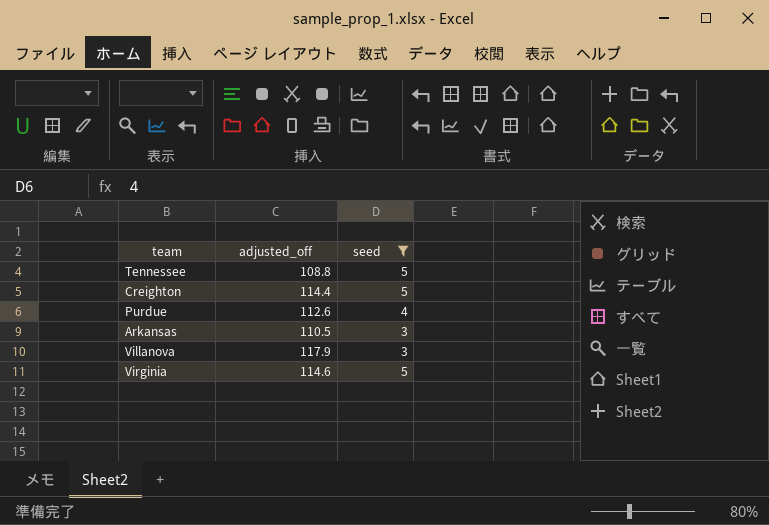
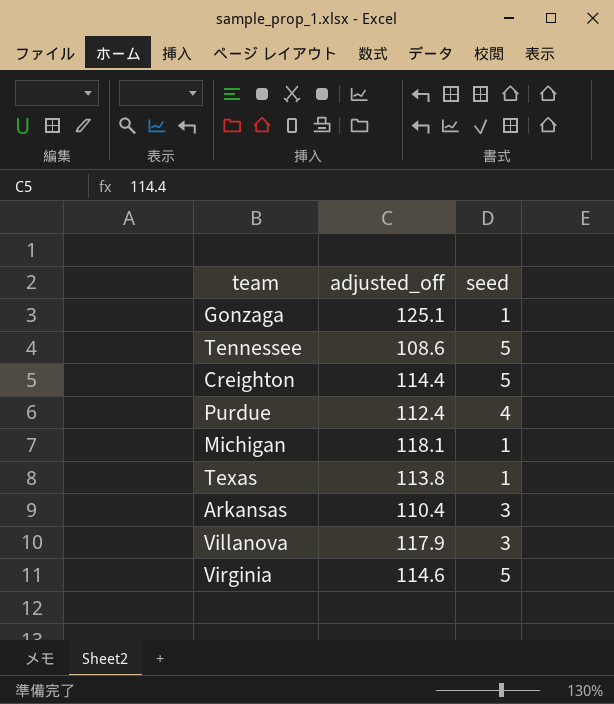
filter: seed != 1 -> none
Tennessee | adjusted_off: 108.8 -> 108.6
Purdue | adjusted_off: 112.6 -> 112.4
Arkansas | adjusted_off: 110.5 -> 110.4

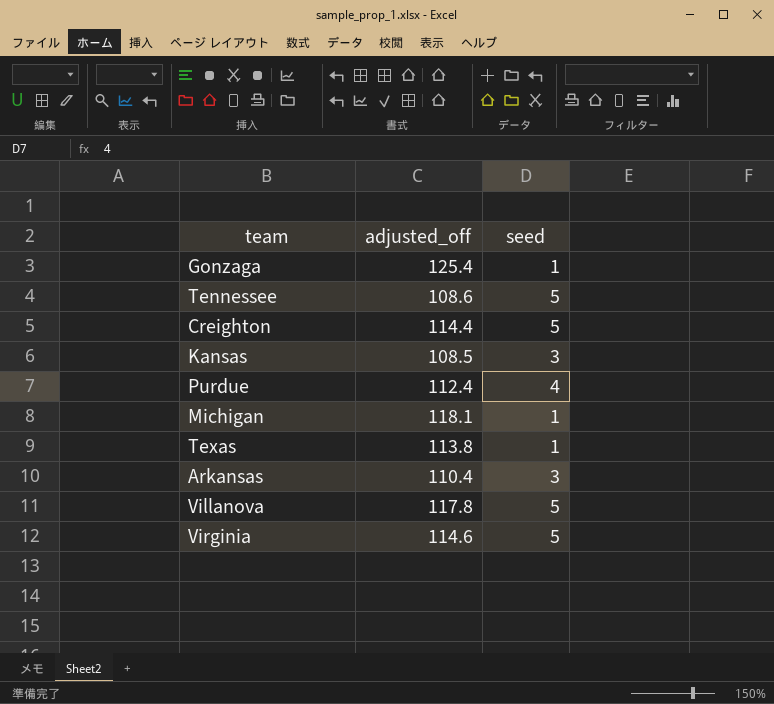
Gonzaga | adjusted_off: 125.1 -> 125.4
row Kansas: none -> 108.5 | 3
Villanova | adjusted_off: 117.9 -> 117.8
Villanova | seed: 3 -> 5

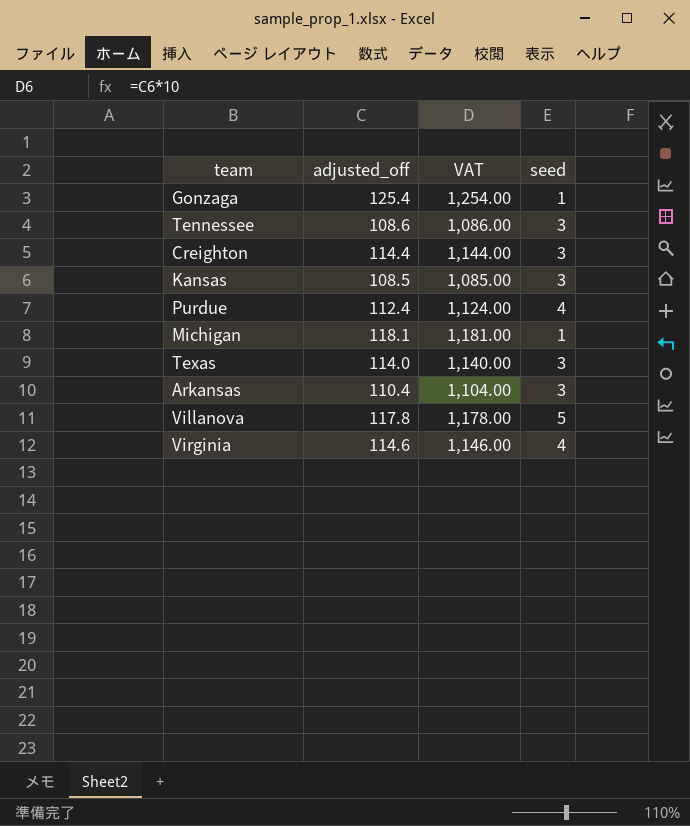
column VAT | formula: none -> [adjusted_off] * 10
Tennessee | seed: 5 -> 3
Creighton | seed: 5 -> 3
Texas | adjusted_off: 113.8 -> 114.0
Texas | seed: 1 -> 3
Virginia | seed: 5 -> 4

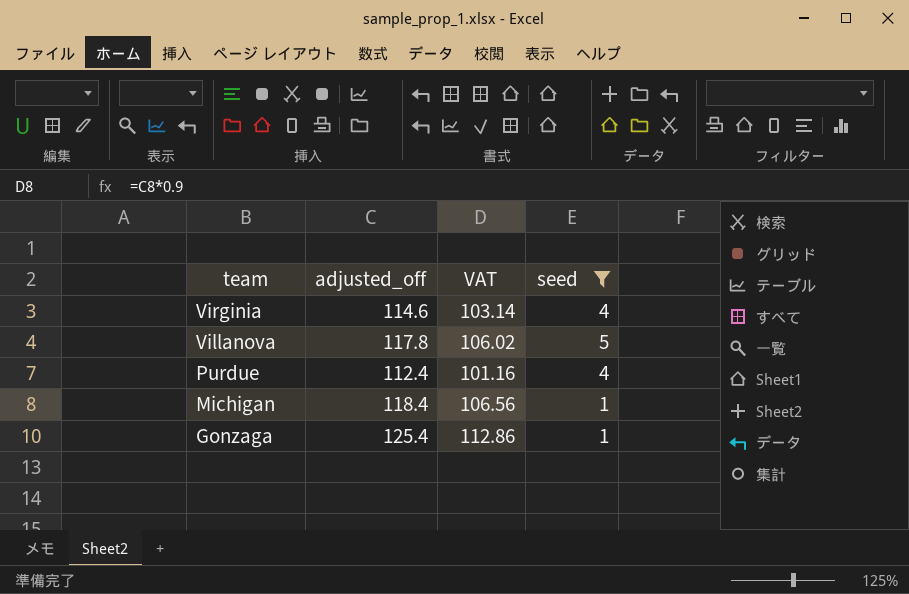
filter: none -> seed != 3
row order: none -> team descending
column VAT | formula: [adjusted_off] * 10 -> [adjusted_off] * 0.9
Michigan | adjusted_off: 118.1 -> 118.4

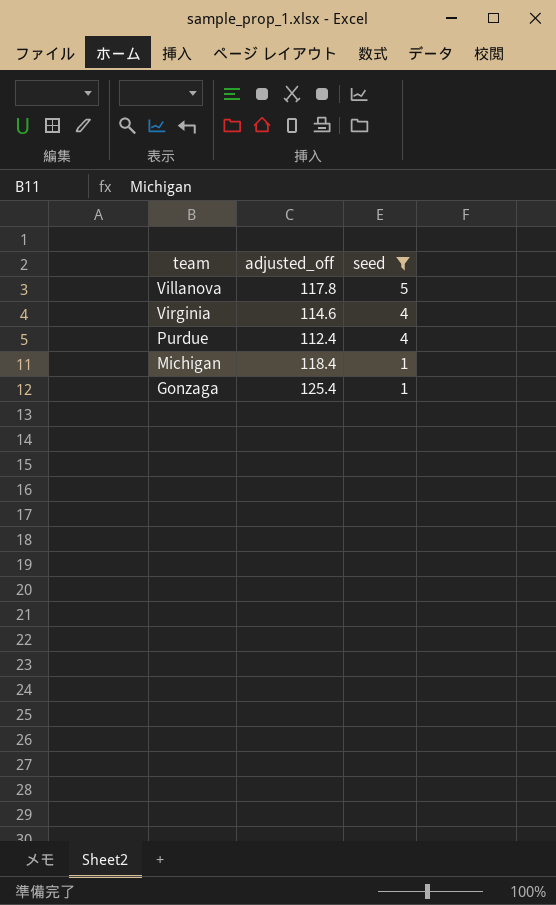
row order: team descending -> seed descending
column VAT | formula: [adjusted_off] * 0.9 -> none

